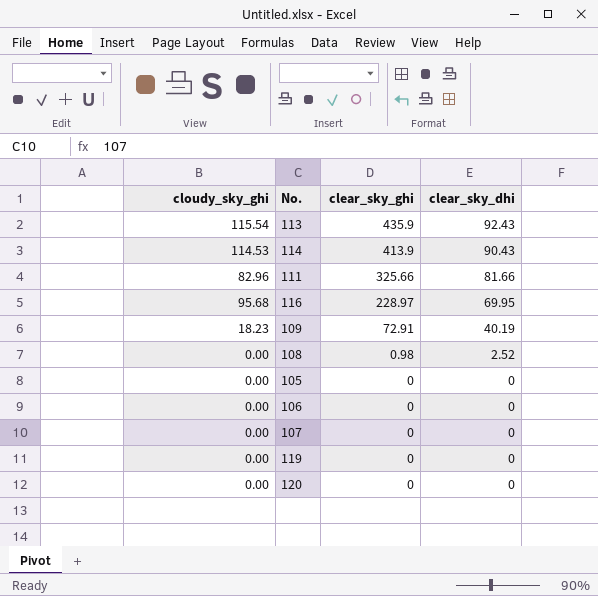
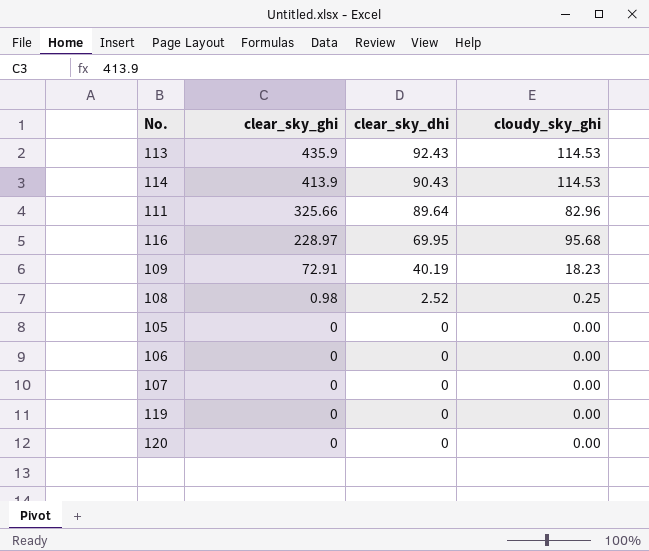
column cloudy_sky_ghi | position: 1 -> 4
113 | cloudy_sky_ghi: 115.54 -> 114.53
111 | clear_sky_dhi: 81.66 -> 89.64
108 | cloudy_sky_ghi: 0.00 -> 0.25

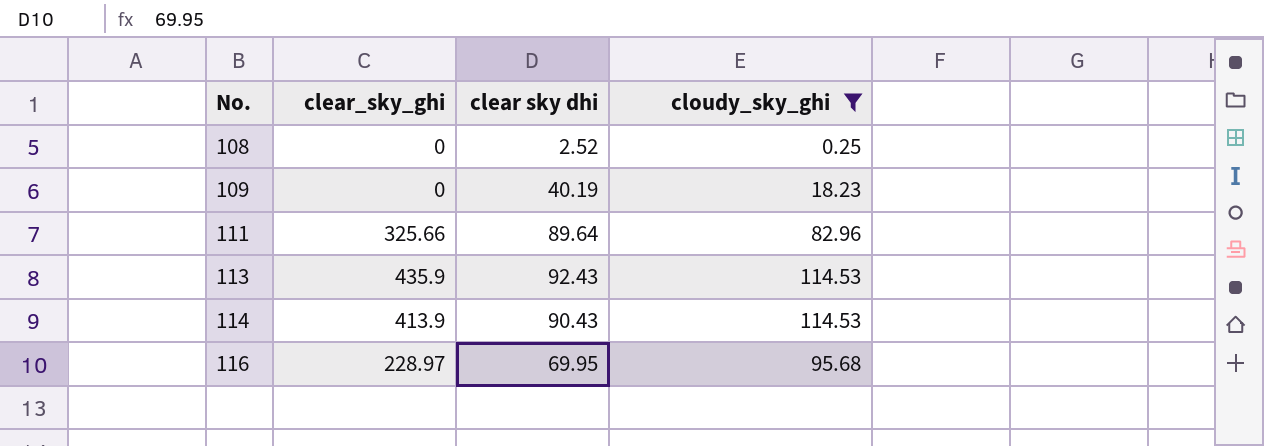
filter: none -> cloudy_sky_ghi != 0.00
row order: clear_sky_ghi descending -> No. ascending
column name: clear_sky_dhi -> clear sky dhi
108 | clear_sky_ghi: 0.98 -> 0
109 | clear_sky_ghi: 72.91 -> 0

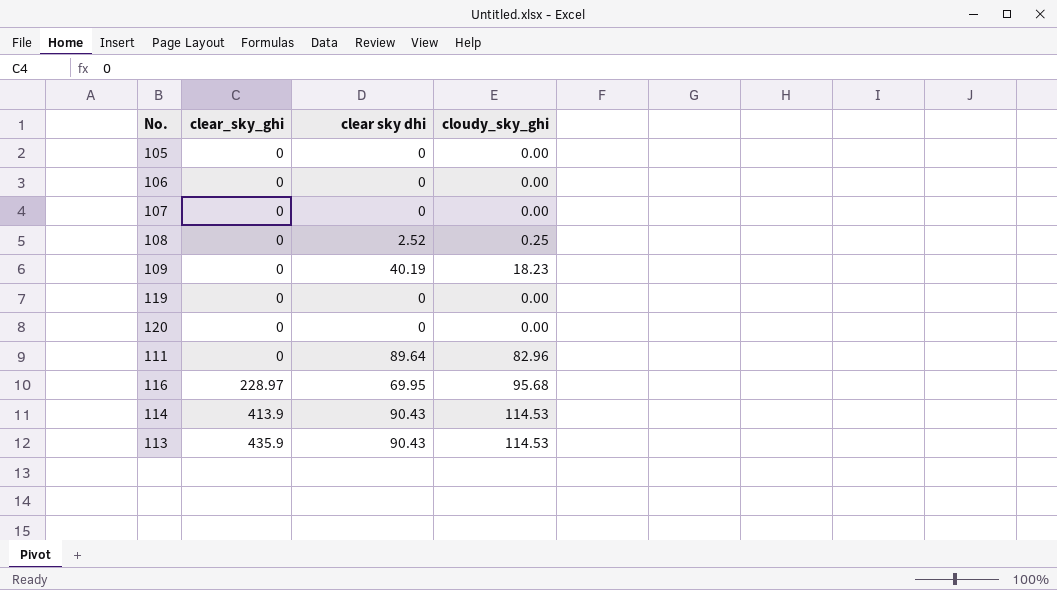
filter: cloudy_sky_ghi != 0.00 -> none
row order: No. ascending -> clear_sky_ghi ascending
111 | clear_sky_ghi: 325.66 -> 0
113 | clear sky dhi: 92.43 -> 90.43

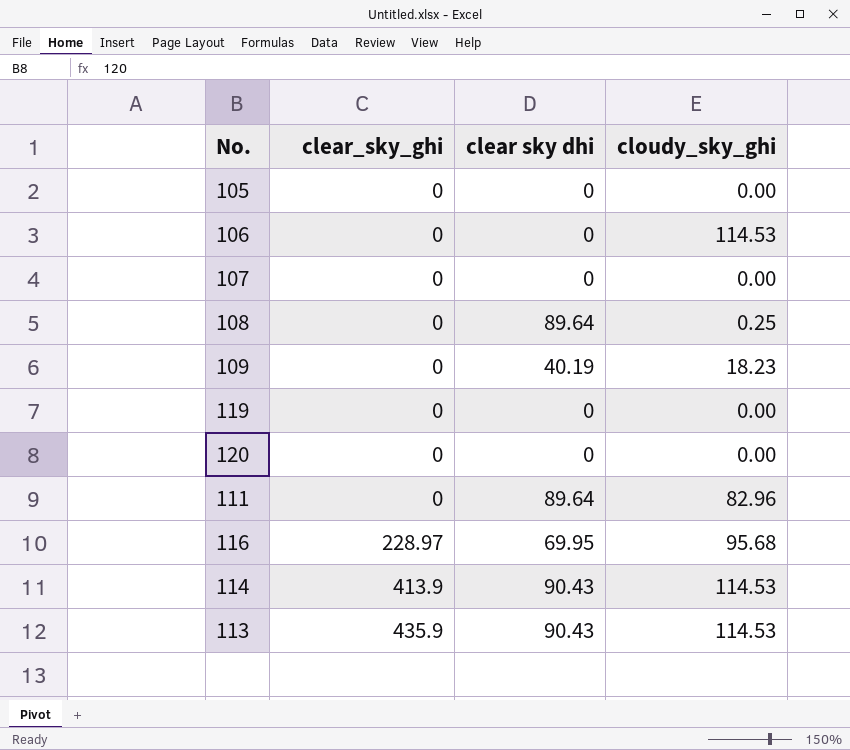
106 | cloudy_sky_ghi: 0.00 -> 114.53
108 | clear sky dhi: 2.52 -> 89.64

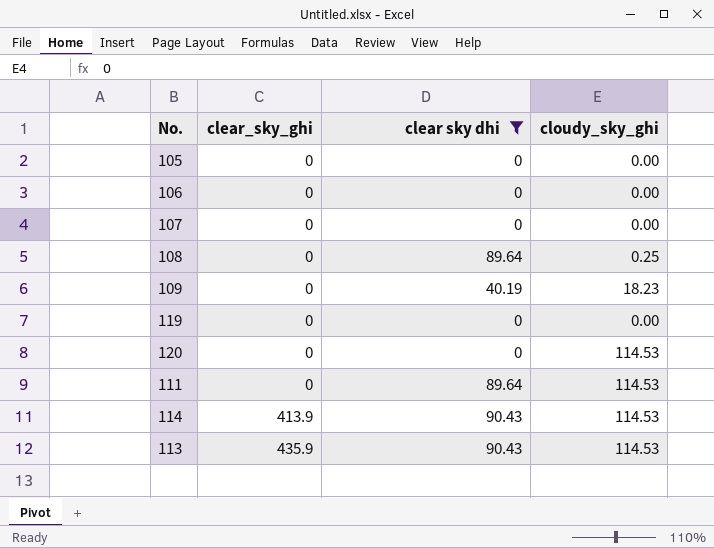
filter: none -> clear sky dhi != 69.95
106 | cloudy_sky_ghi: 114.53 -> 0.00
120 | cloudy_sky_ghi: 0.00 -> 114.53
111 | cloudy_sky_ghi: 82.96 -> 114.53

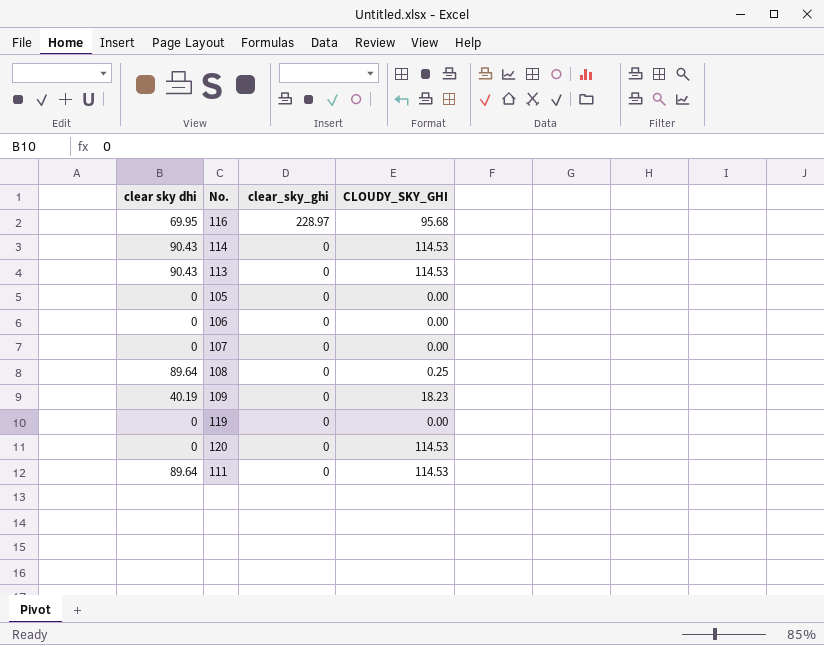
filter: clear sky dhi != 69.95 -> none
row order: clear_sky_ghi ascending -> clear_sky_ghi descending
column clear sky dhi | position: 3 -> 1
column name: cloudy_sky_ghi -> CLOUDY_SKY_GHI
114 | clear_sky_ghi: 413.9 -> 0
113 | clear_sky_ghi: 435.9 -> 0

